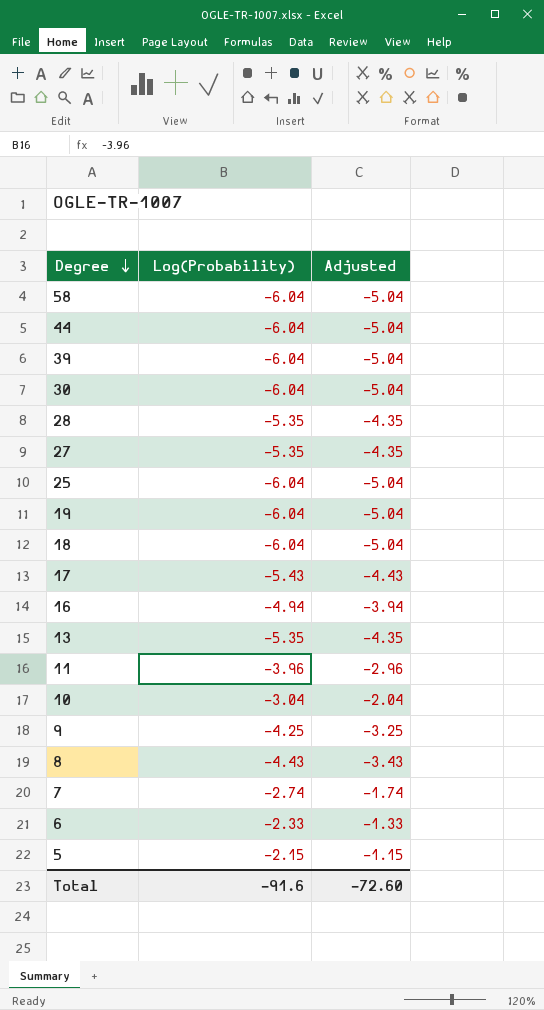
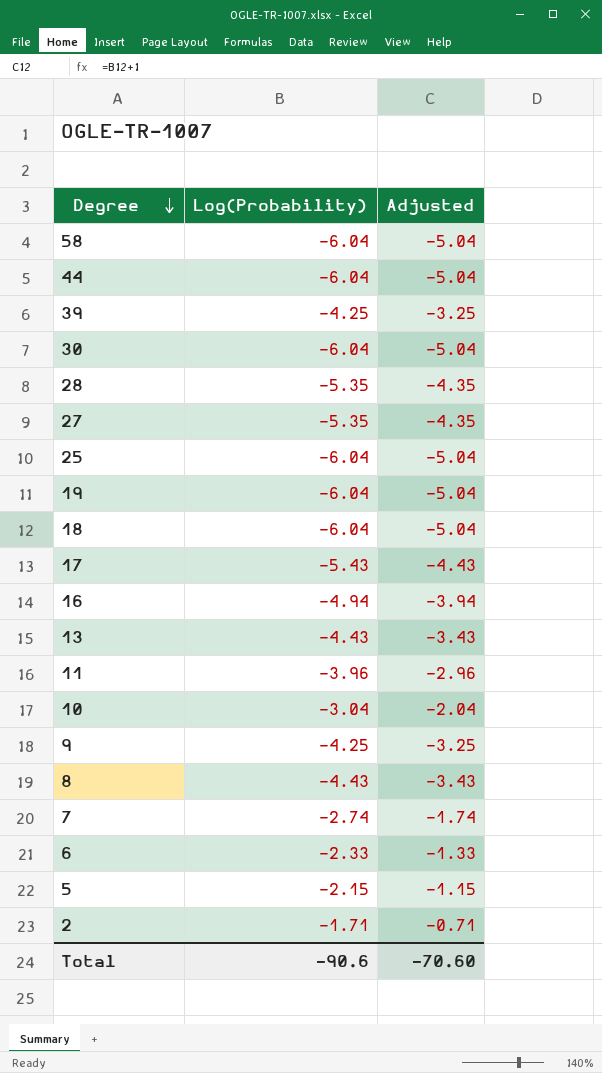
39 | Log(Probability): -6.04 -> -4.25
39 | Adjusted: -5.04 -> -3.25
13 | Log(Probability): -5.35 -> -4.43
13 | Adjusted: -4.35 -> -3.43
row 2: none -> -1.71 | -0.71
Total | Log(Probability): -91.6 -> -90.6
Total | Adjusted: -72.60 -> -70.60

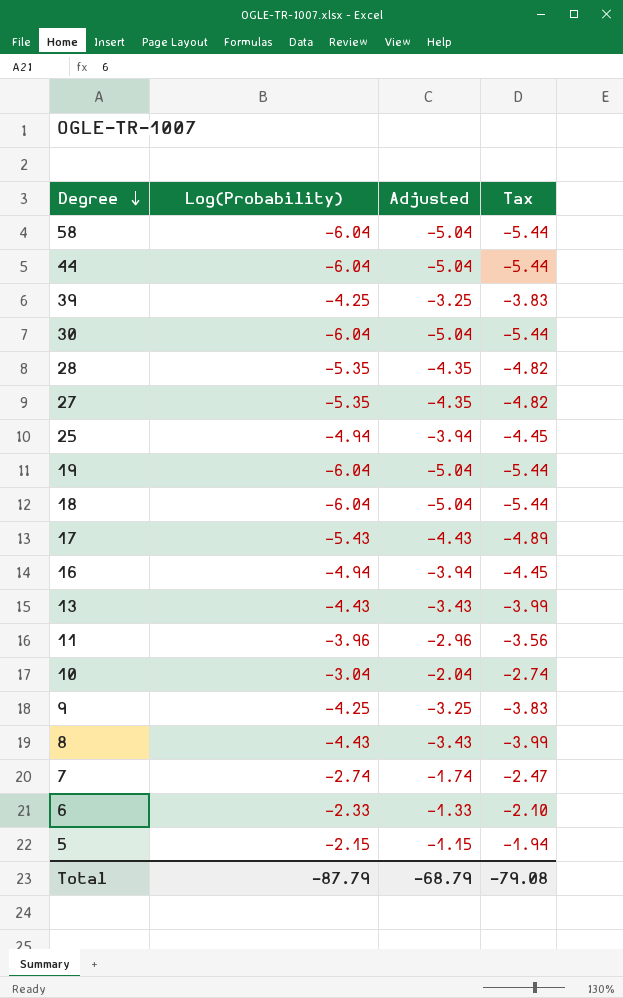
column Tax | formula: none -> [Log(Probability)] * 0.9
row 2: -1.71 | -0.71 -> none
25 | Log(Probability): -6.04 -> -4.94
25 | Adjusted: -5.04 -> -3.94
Total | Log(Probability): -90.6 -> -87.79
Total | Adjusted: -70.60 -> -68.79

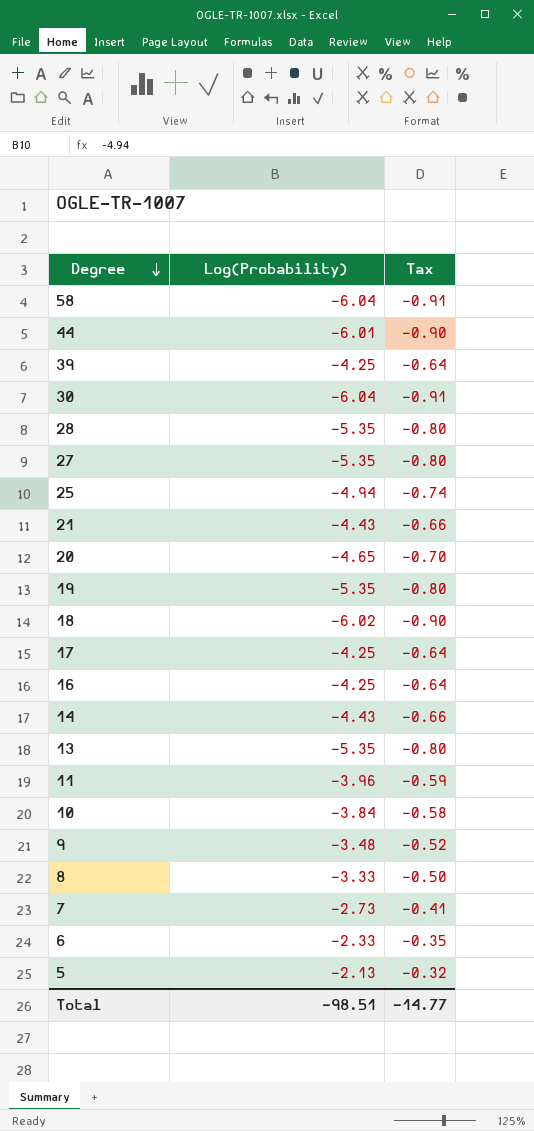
column Adjusted | formula: [Log(Probability)] + 1 -> none
column Tax | formula: [Log(Probability)] * 0.9 -> [Log(Probability)] * 0.15
44 | Log(Probability): -6.04 -> -6.01
row 21: none -> -4.43 | -0.66
row 20: none -> -4.65 | -0.70
19 | Log(Probability): -6.04 -> -5.35
18 | Log(Probability): -6.04 -> -6.02
17 | Log(Probability): -5.43 -> -4.25
16 | Log(Probability): -4.94 -> -4.25
row 14: none -> -4.43 | -0.66
13 | Log(Probability): -4.43 -> -5.35
10 | Log(Probability): -3.04 -> -3.84
9 | Log(Probability): -4.25 -> -3.48
8 | Log(Probability): -4.43 -> -3.33
7 | Log(Probability): -2.74 -> -2.73
5 | Log(Probability): -2.15 -> -2.13
Total | Log(Probability): -87.79 -> -98.51
Total | Tax: -79.08 -> -14.77

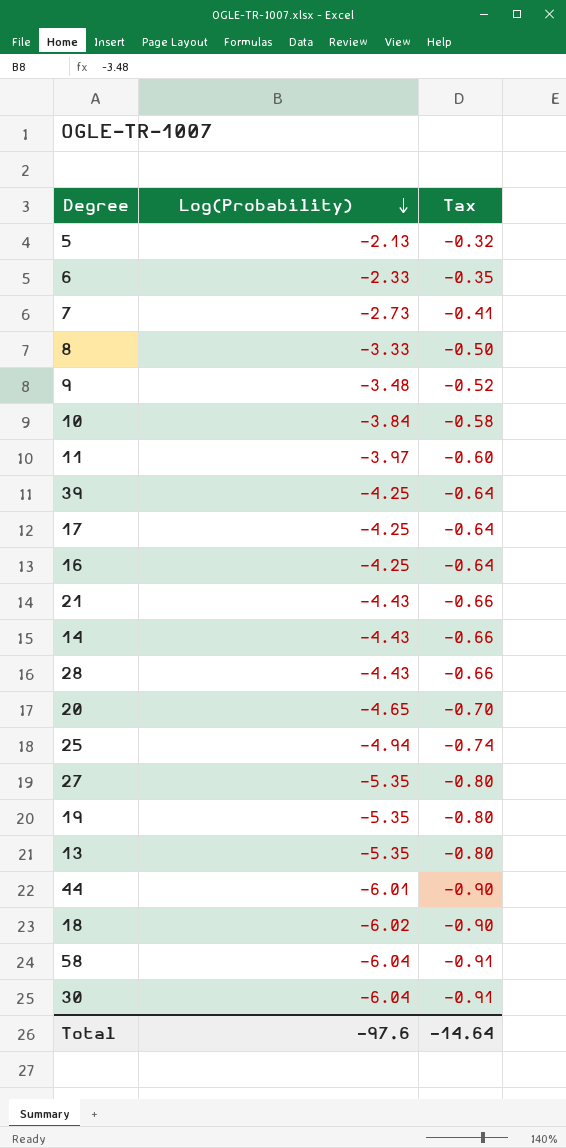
row order: Degree descending -> Log(Probability) descending
11 | Log(Probability): -3.96 -> -3.97
11 | Tax: -0.59 -> -0.60
28 | Log(Probability): -5.35 -> -4.43
28 | Tax: -0.80 -> -0.66
Total | Log(Probability): -98.51 -> -97.6
Total | Tax: -14.77 -> -14.64

